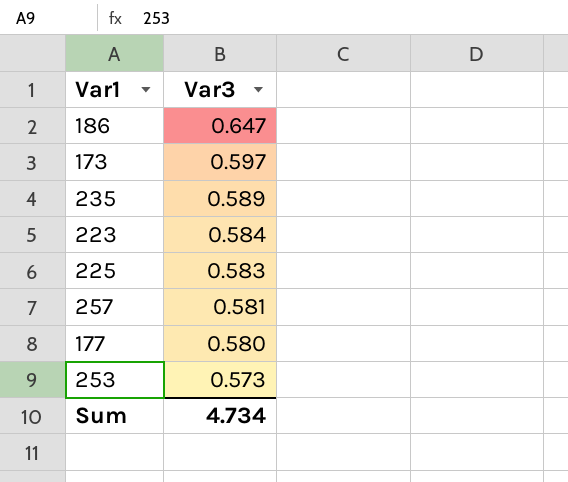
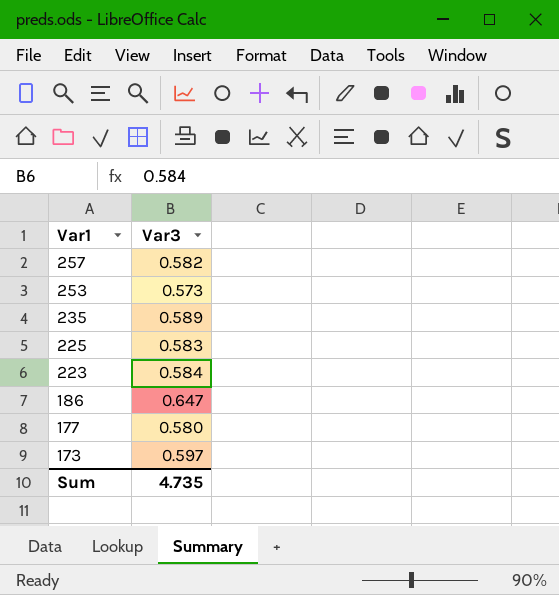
row order: Var3 descending -> Var1 descending
257 | Var3: 0.581 -> 0.582
Sum | Var3: 4.734 -> 4.735

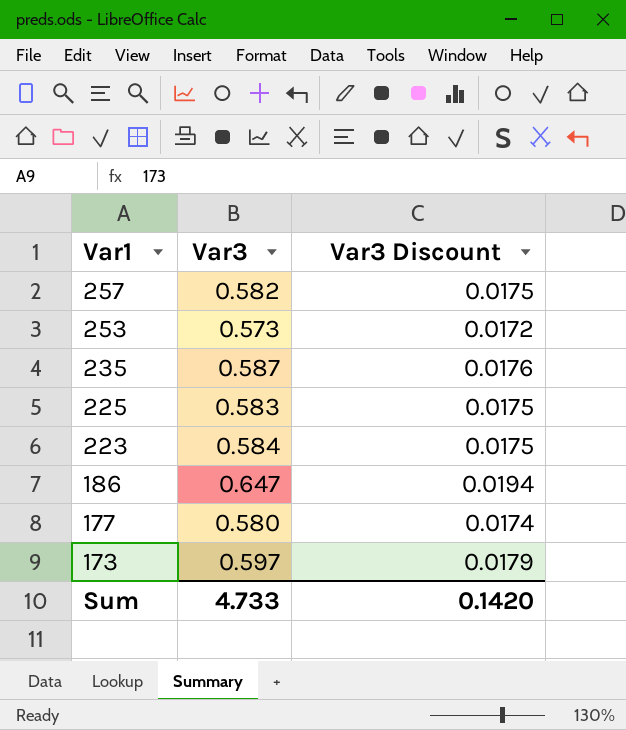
column Var3 Discount | formula: none -> [Var3] * 0.03
235 | Var3: 0.589 -> 0.587
Sum | Var3: 4.735 -> 4.733

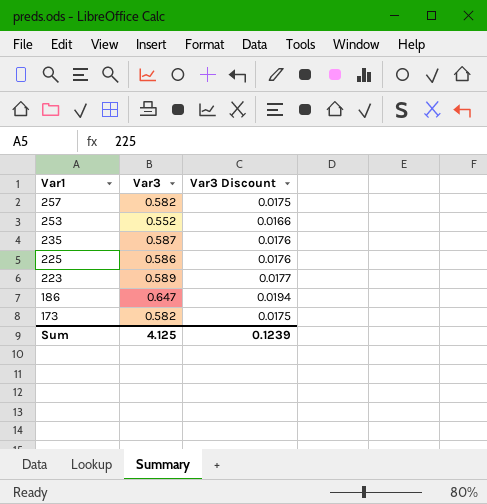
row 177: 0.580 | 0.0174 -> none
253 | Var3: 0.573 -> 0.552
253 | Var3 Discount: 0.0172 -> 0.0166
225 | Var3: 0.583 -> 0.586
225 | Var3 Discount: 0.0175 -> 0.0176
223 | Var3: 0.584 -> 0.589
223 | Var3 Discount: 0.0175 -> 0.0177
173 | Var3: 0.597 -> 0.582
173 | Var3 Discount: 0.0179 -> 0.0175
Sum | Var3: 4.733 -> 4.125
Sum | Var3 Discount: 0.1420 -> 0.1239

